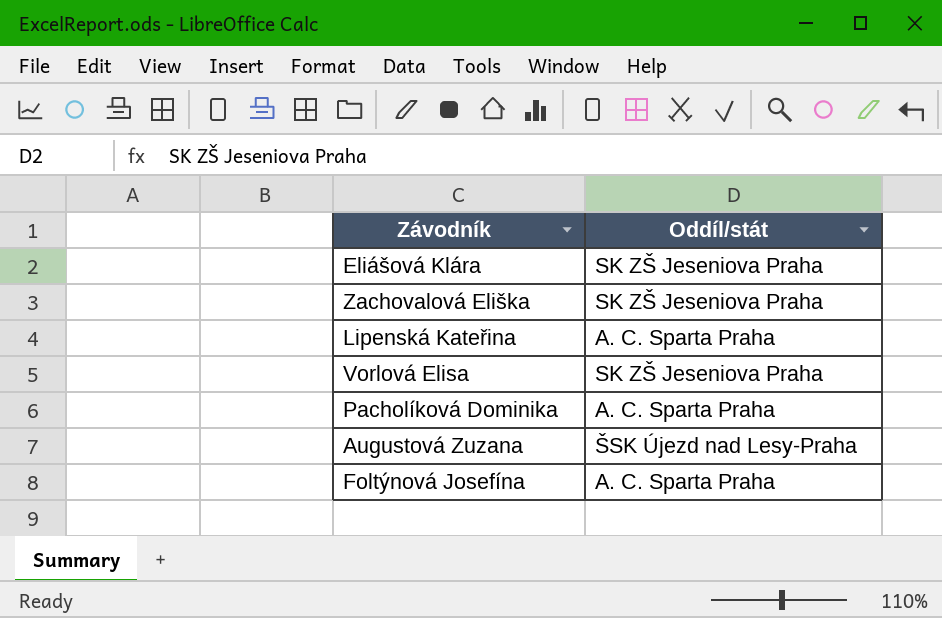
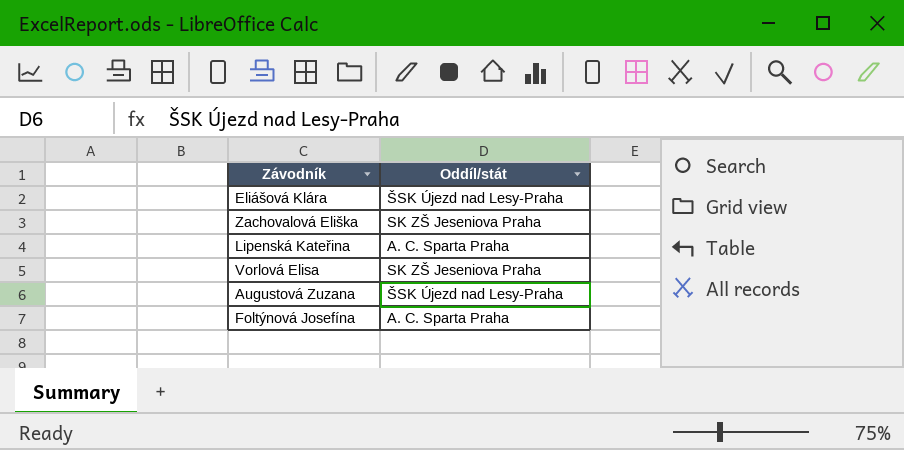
row Pacholíková Dominika: A. C. Sparta Praha -> none
Eliášová Klára | Oddíl/stát: SK ZŠ Jeseniova Praha -> ŠSK Újezd nad Lesy-Praha

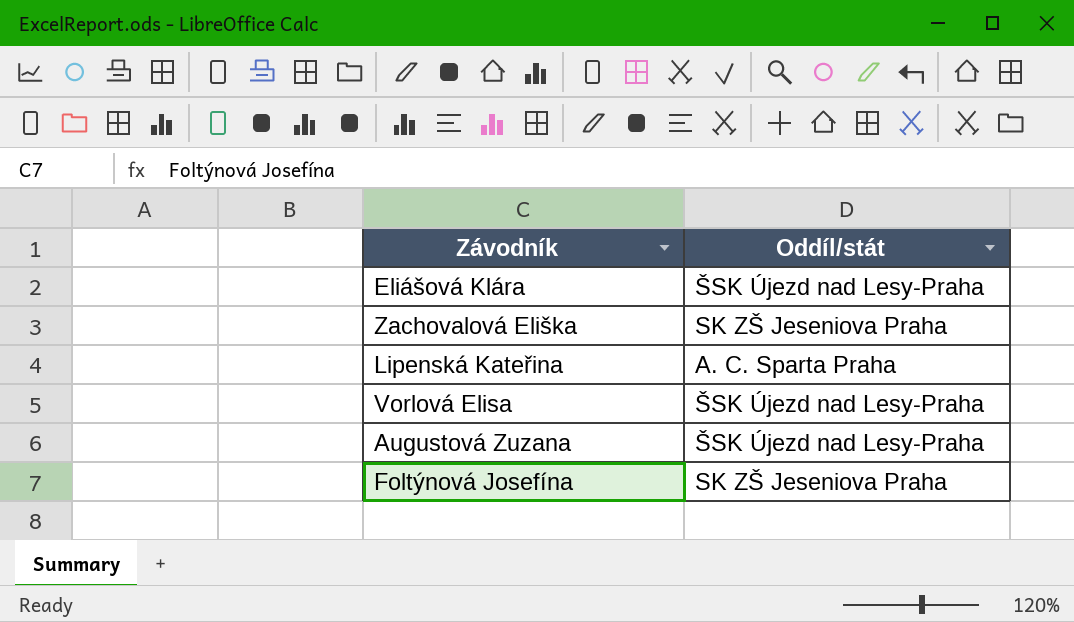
Vorlová Elisa | Oddíl/stát: SK ZŠ Jeseniova Praha -> ŠSK Újezd nad Lesy-Praha
Foltýnová Josefína | Oddíl/stát: A. C. Sparta Praha -> SK ZŠ Jeseniova Praha

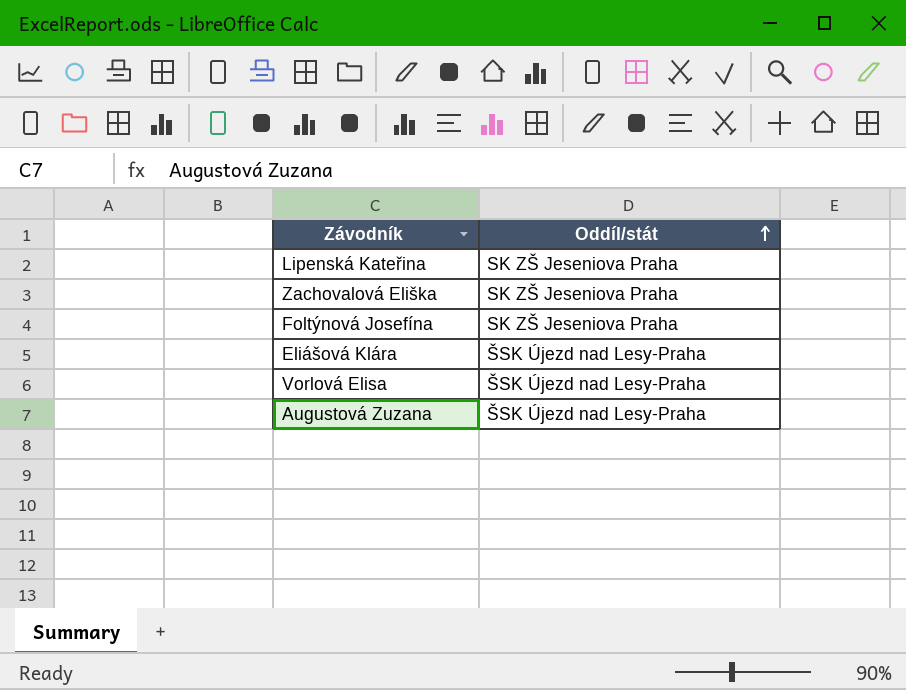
row order: none -> Oddíl/stát ascending
Lipenská Kateřina | Oddíl/stát: A. C. Sparta Praha -> SK ZŠ Jeseniova Praha

